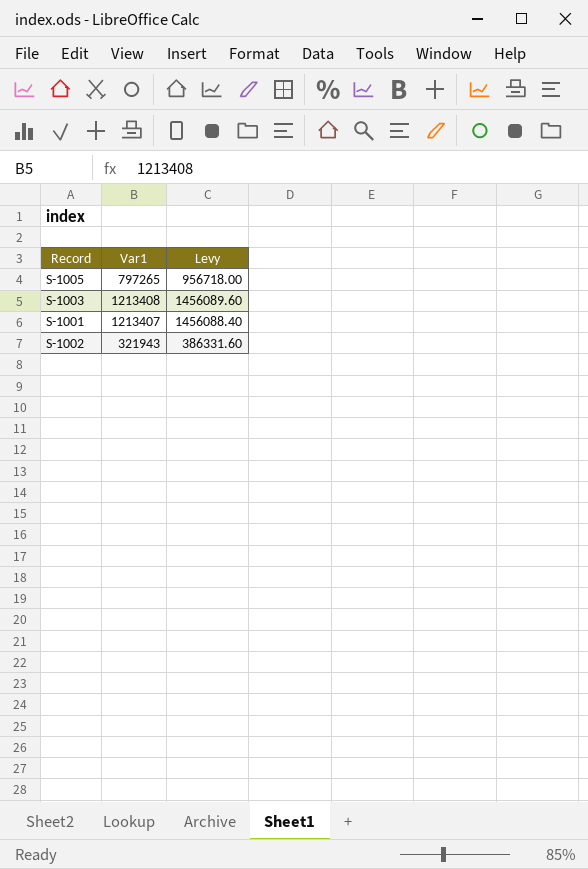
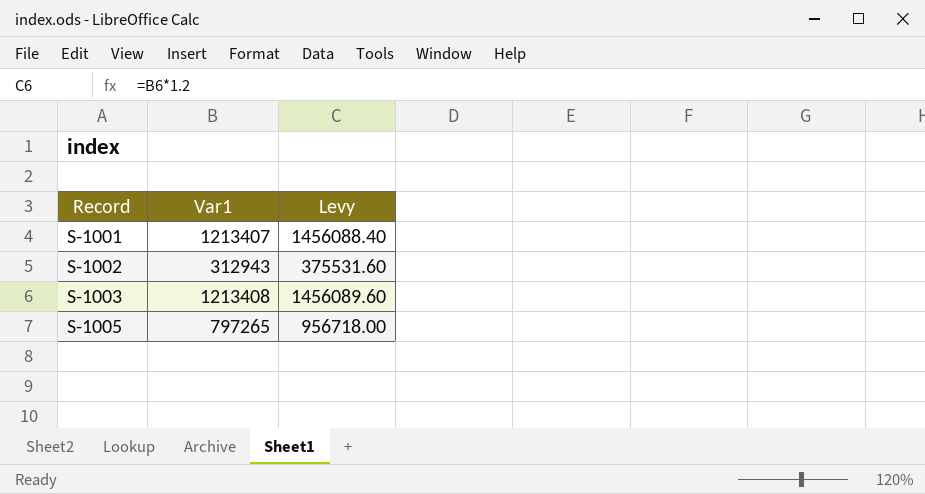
row order: none -> Record ascending
S-1002 | Var1: 321943 -> 312943
S-1002 | Levy: 386331.60 -> 375531.60

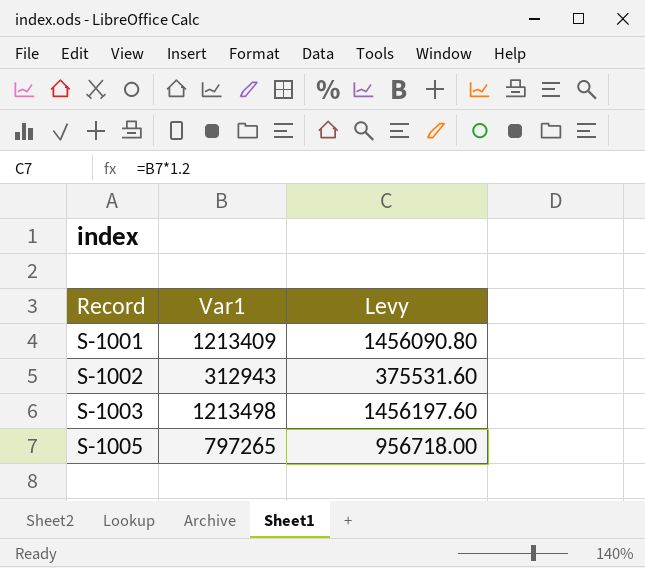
S-1001 | Var1: 1213407 -> 1213409
S-1001 | Levy: 1456088.40 -> 1456090.80
S-1003 | Var1: 1213408 -> 1213498
S-1003 | Levy: 1456089.60 -> 1456197.60

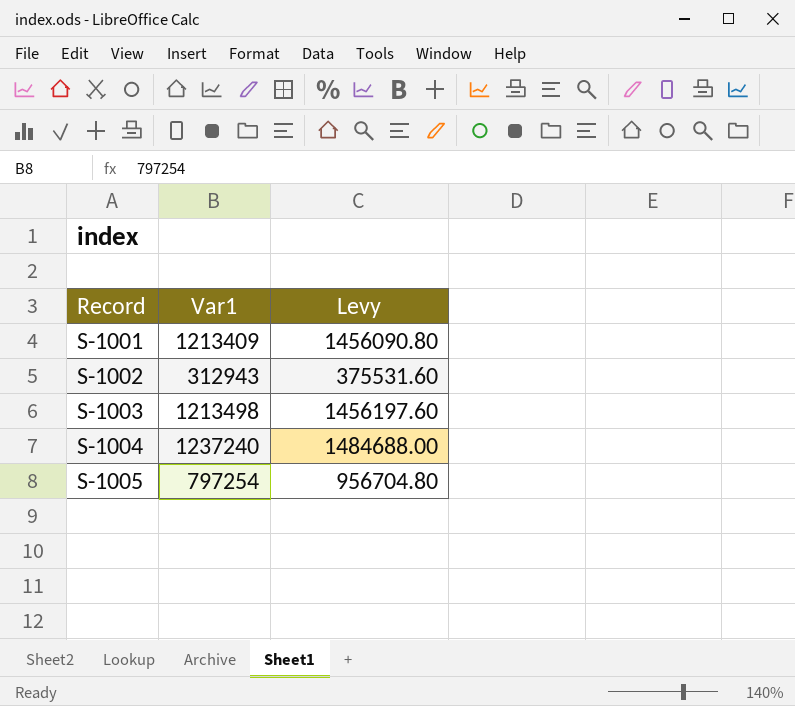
row S-1004: none -> 1237240 | 1484688.00
S-1005 | Var1: 797265 -> 797254
S-1005 | Levy: 956718.00 -> 956704.80

